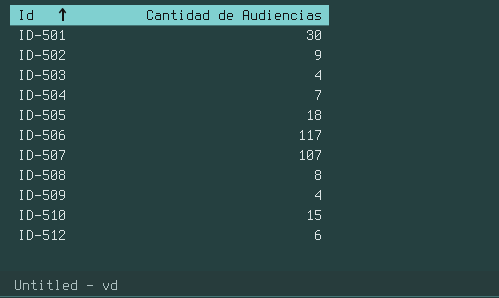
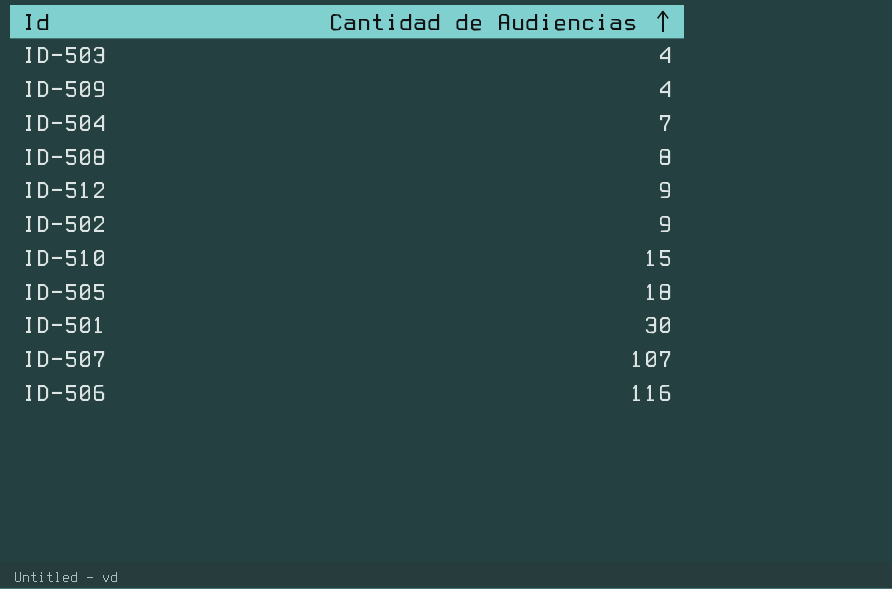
row order: Id ascending -> Cantidad de Audiencias ascending
ID-512 | Cantidad de Audiencias: 6 -> 9
ID-506 | Cantidad de Audiencias: 117 -> 116

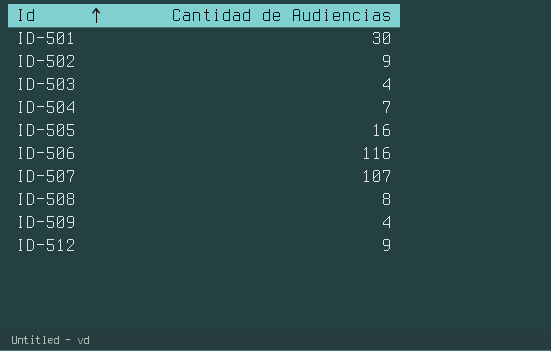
row order: Cantidad de Audiencias ascending -> Id ascending
row ID-510: 15 -> none
ID-505 | Cantidad de Audiencias: 18 -> 16

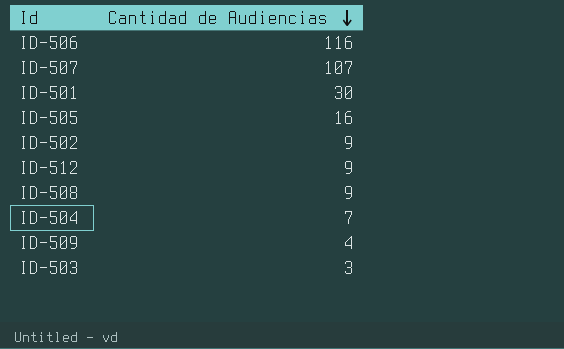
row order: Id ascending -> Cantidad de Audiencias descending
ID-508 | Cantidad de Audiencias: 8 -> 9
ID-503 | Cantidad de Audiencias: 4 -> 3

